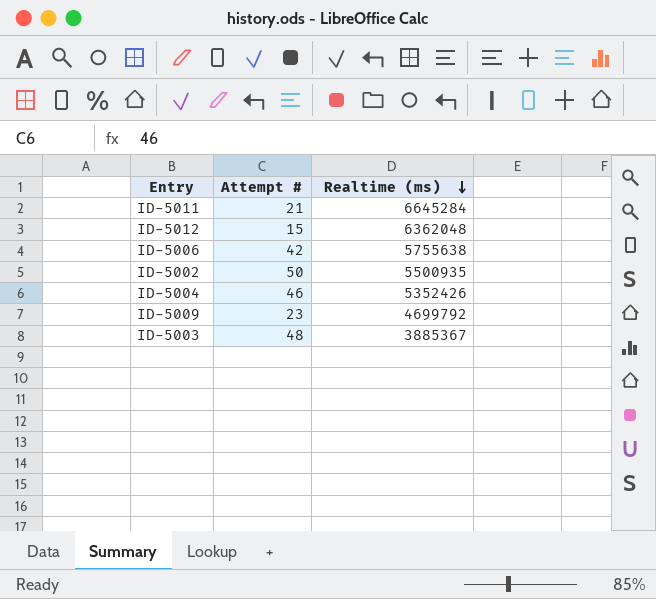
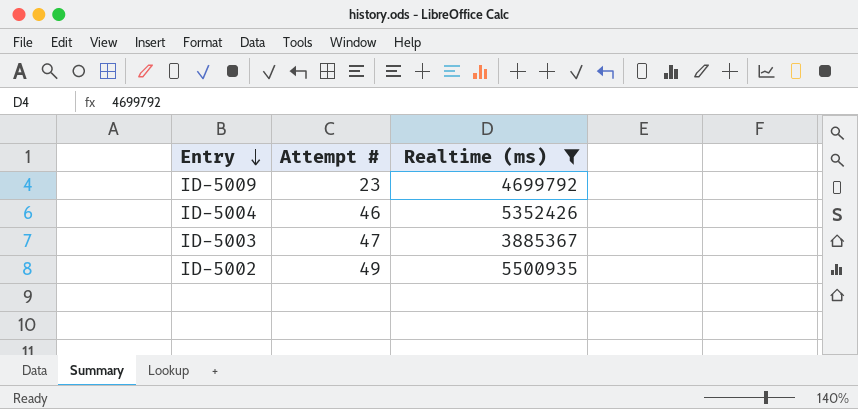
filter: none -> Realtime (ms) <= 5500935
row order: Realtime (ms) descending -> Entry descending
ID-5003 | Attempt #: 48 -> 47
ID-5002 | Attempt #: 50 -> 49

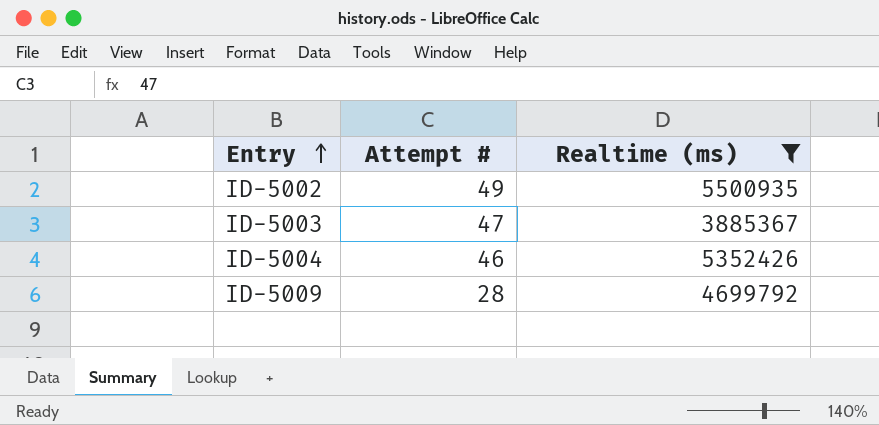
row order: Entry descending -> Entry ascending
ID-5009 | Attempt #: 23 -> 28

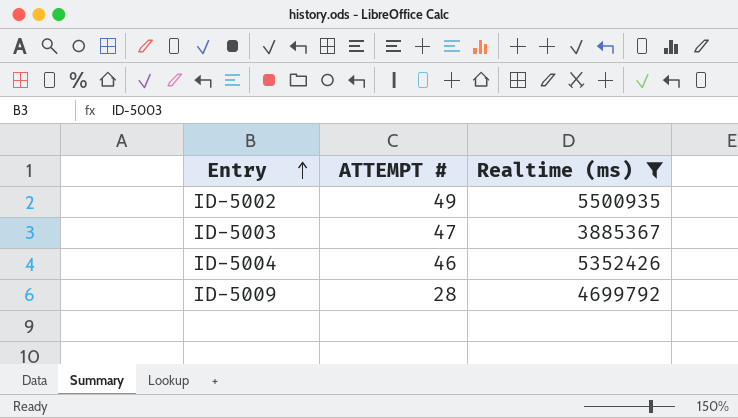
column name: Attempt # -> ATTEMPT #

